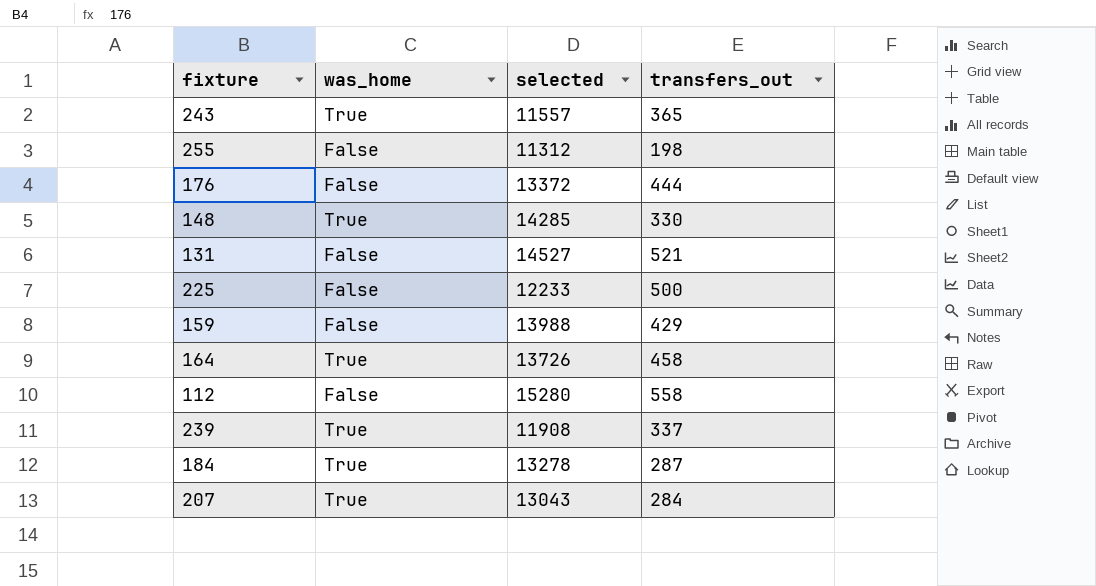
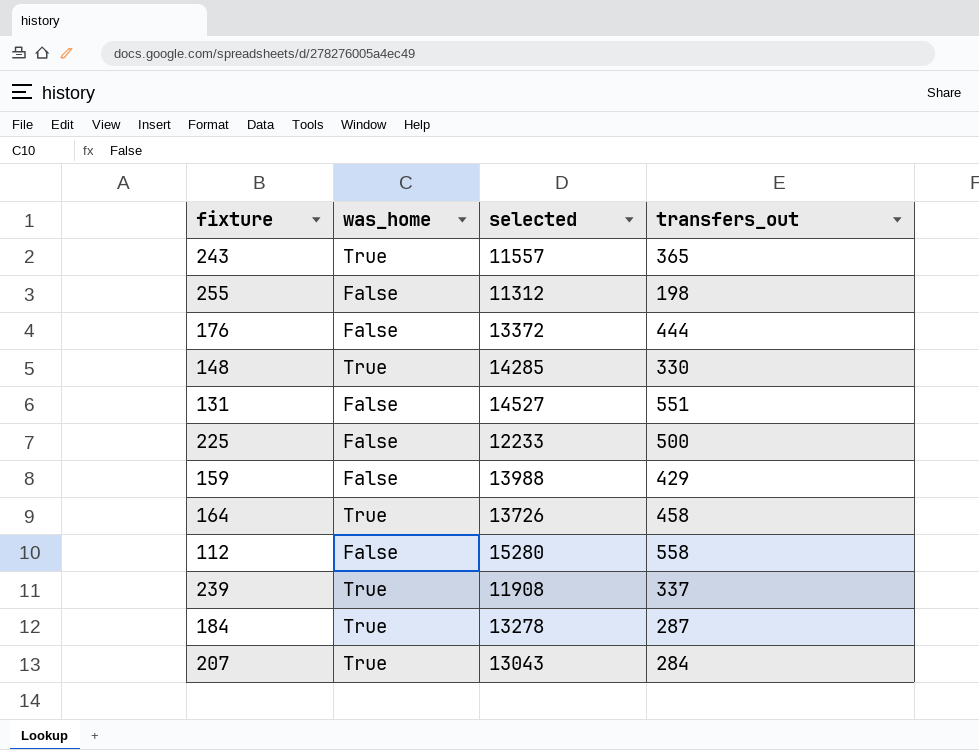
131 | transfers_out: 521 -> 551

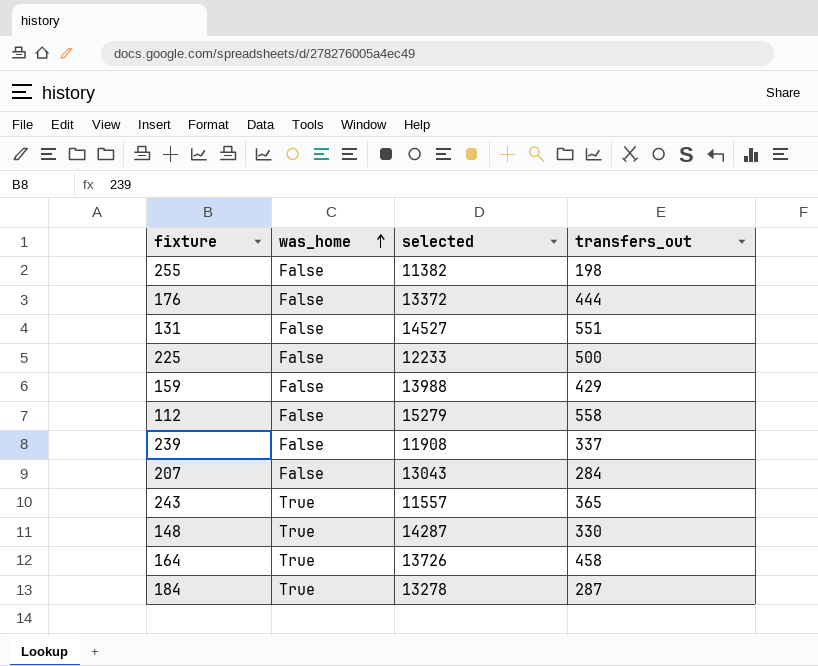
row order: none -> was_home ascending
255 | selected: 11312 -> 11382
112 | selected: 15280 -> 15279
239 | was_home: True -> False
207 | was_home: True -> False
148 | selected: 14285 -> 14287

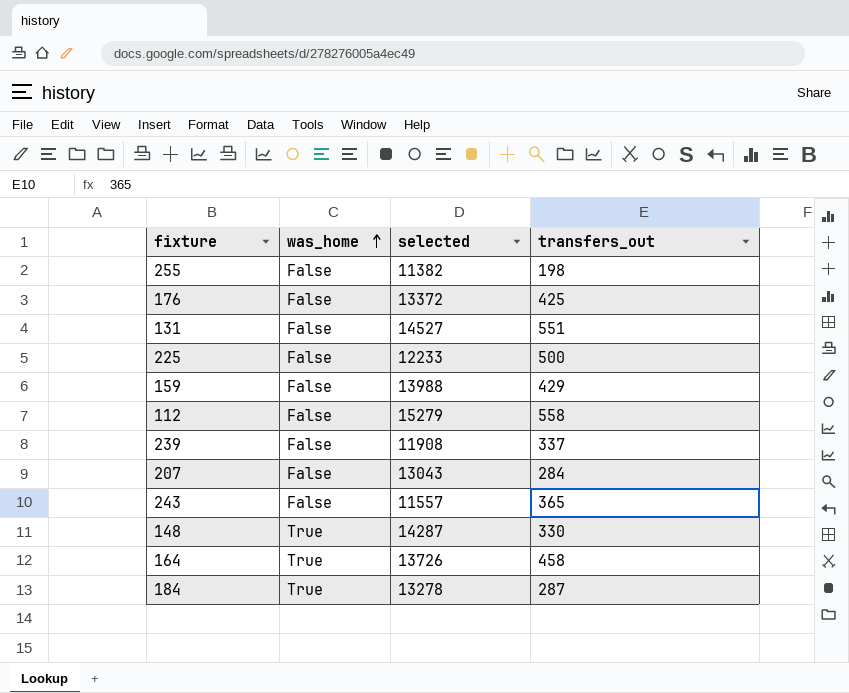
176 | transfers_out: 444 -> 425
243 | was_home: True -> False

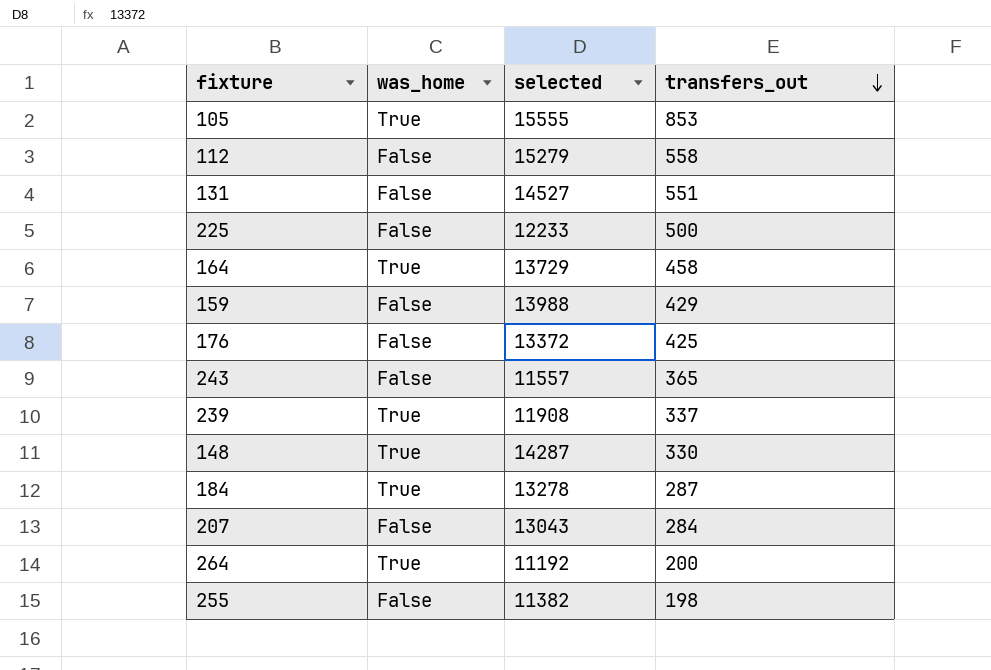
row order: was_home ascending -> transfers_out descending
row 105: none -> True | 15555 | 853
164 | selected: 13726 -> 13729
239 | was_home: False -> True
row 264: none -> True | 11192 | 200

